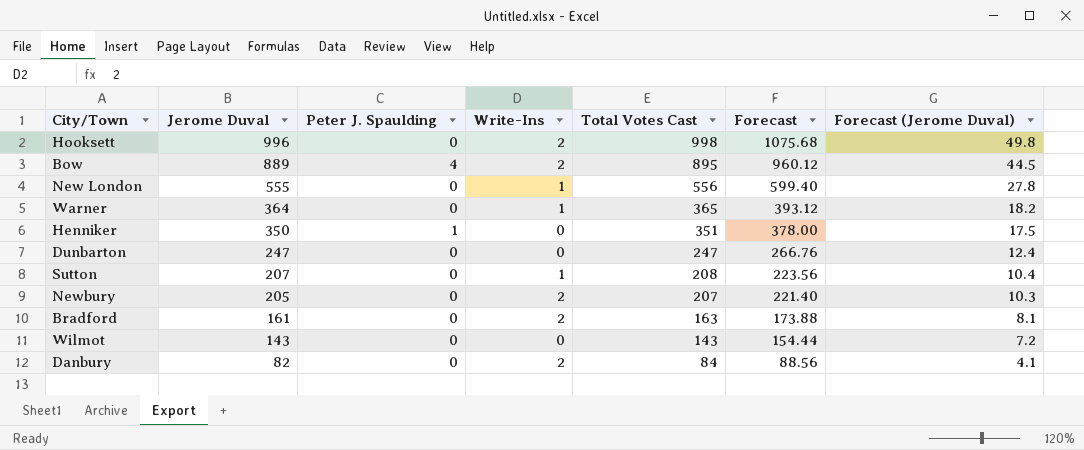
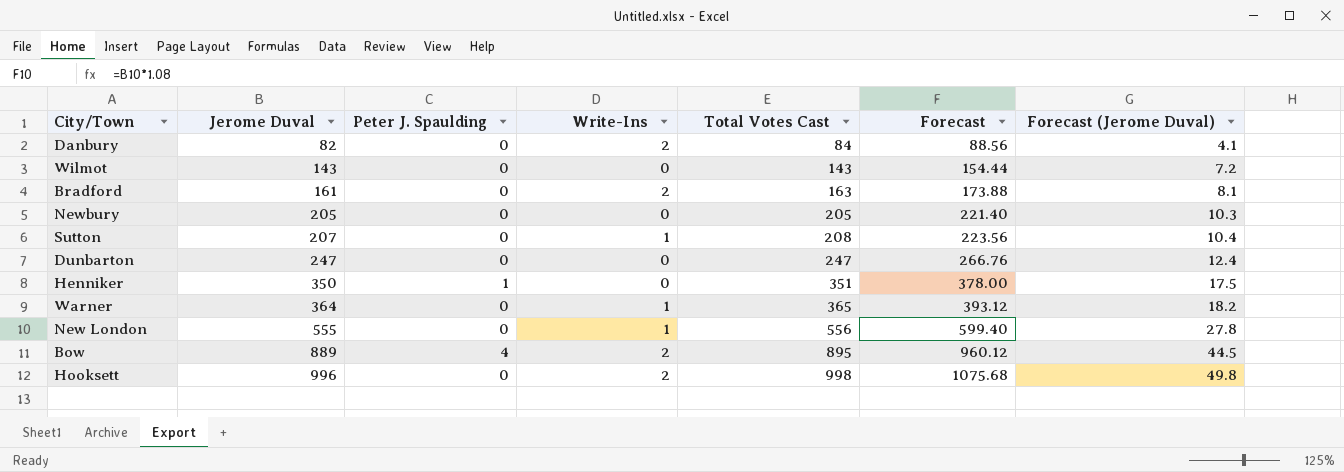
row order: Jerome Duval descending -> Jerome Duval ascending
Newbury | Write-Ins: 2 -> 0
Newbury | Total Votes Cast: 207 -> 205

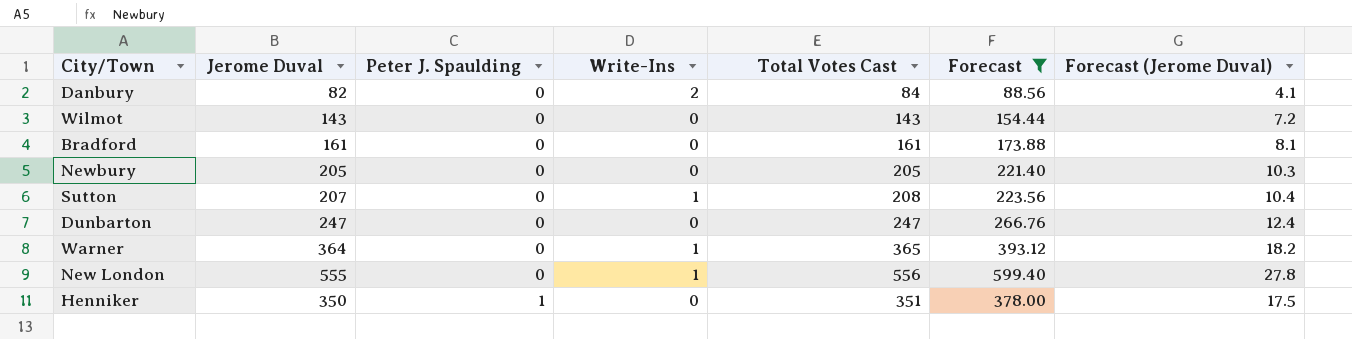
filter: none -> Forecast <= 599.40
row order: Jerome Duval ascending -> Peter J. Spaulding ascending
Bradford | Write-Ins: 2 -> 0
Bradford | Total Votes Cast: 163 -> 161

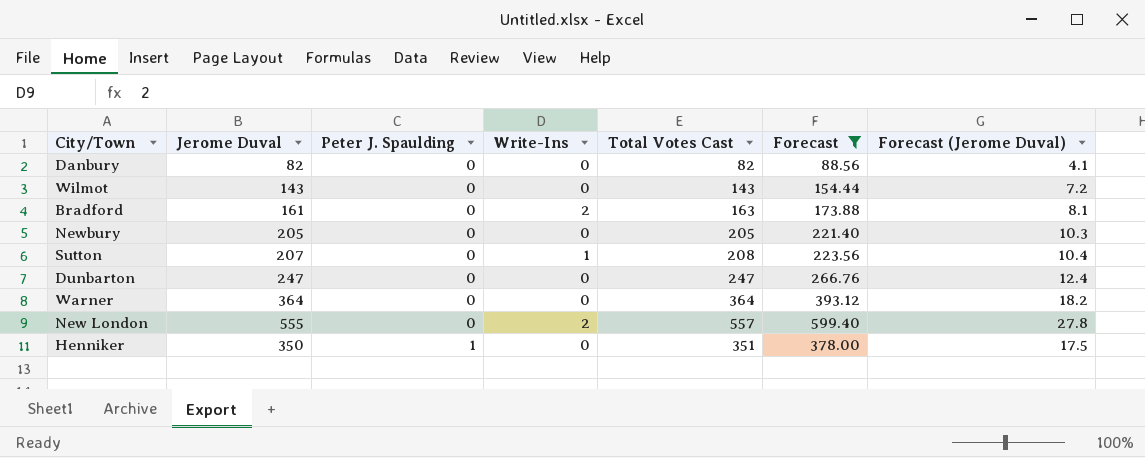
Danbury | Write-Ins: 2 -> 0
Danbury | Total Votes Cast: 84 -> 82
Bradford | Write-Ins: 0 -> 2
Bradford | Total Votes Cast: 161 -> 163
Warner | Write-Ins: 1 -> 0
Warner | Total Votes Cast: 365 -> 364
New London | Write-Ins: 1 -> 2
New London | Total Votes Cast: 556 -> 557

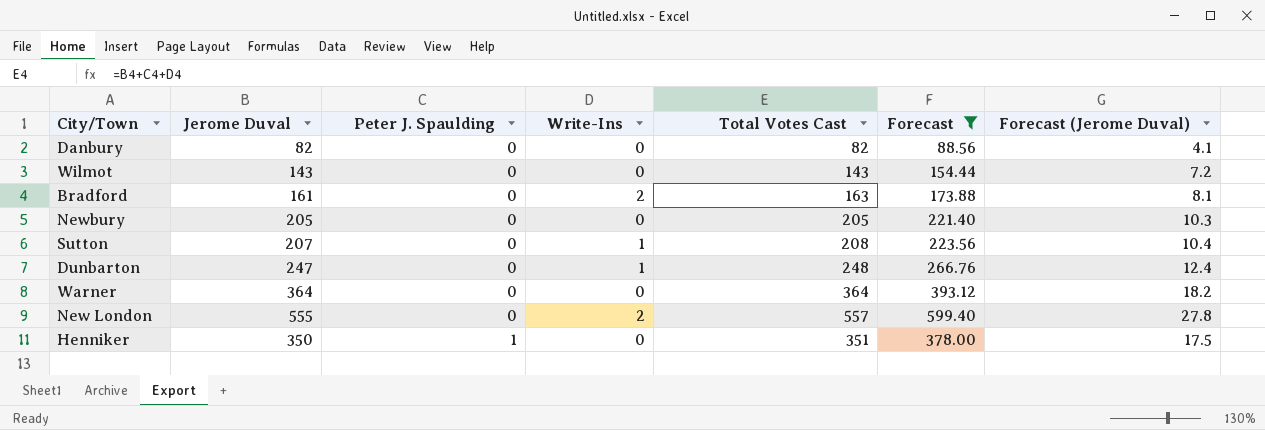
Dunbarton | Write-Ins: 0 -> 1
Dunbarton | Total Votes Cast: 247 -> 248

